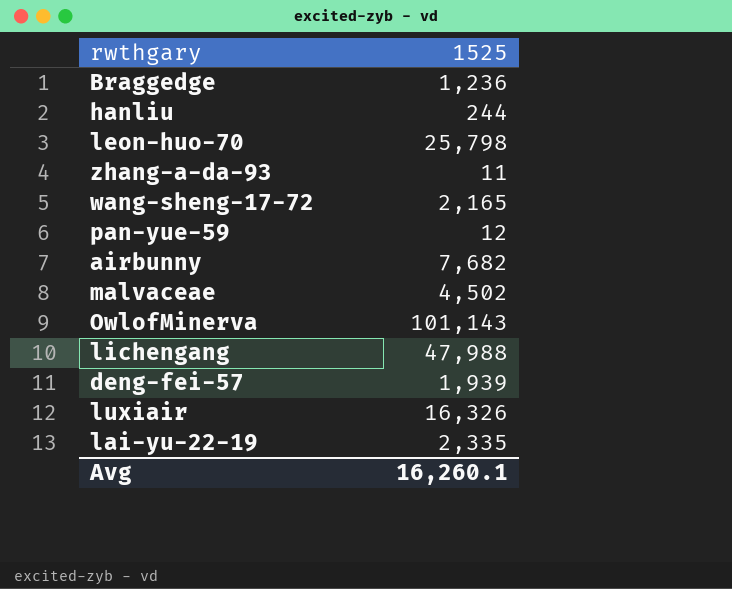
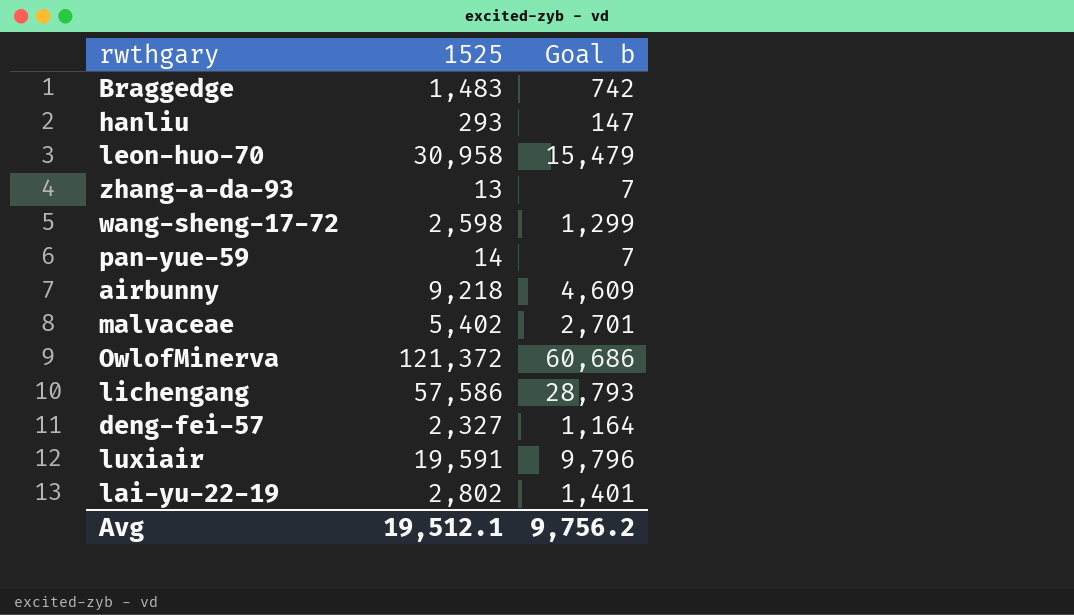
column Goal b | formula: none -> [1525] * 0.5
Braggedge | 1525: 1,236 -> 1,483
hanliu | 1525: 244 -> 293
leon-huo-70 | 1525: 25,798 -> 30,958
zhang-a-da-93 | 1525: 11 -> 13
wang-sheng-17-72 | 1525: 2,165 -> 2,598
pan-yue-59 | 1525: 12 -> 14
airbunny | 1525: 7,682 -> 9,218
malvaceae | 1525: 4,502 -> 5,402
OwlofMinerva | 1525: 101,143 -> 121,372
lichengang | 1525: 47,988 -> 57,586
deng-fei-57 | 1525: 1,939 -> 2,327
luxiair | 1525: 16,326 -> 19,591
lai-yu-22-19 | 1525: 2,335 -> 2,802
Avg | 1525: 16,260.1 -> 19,512.1

